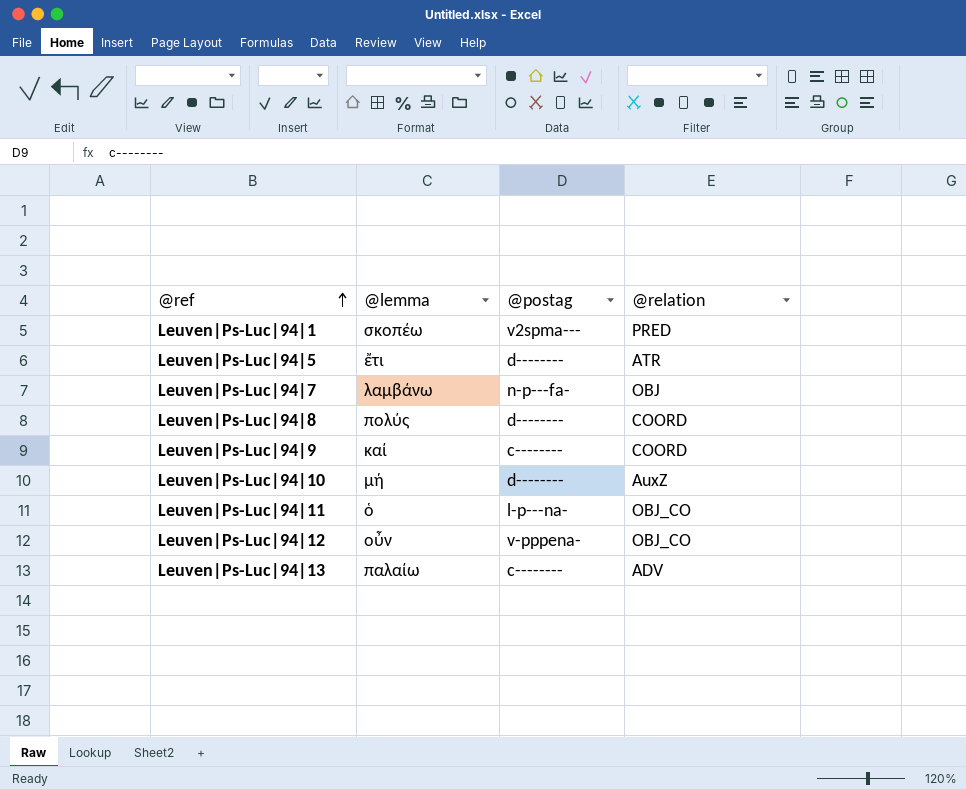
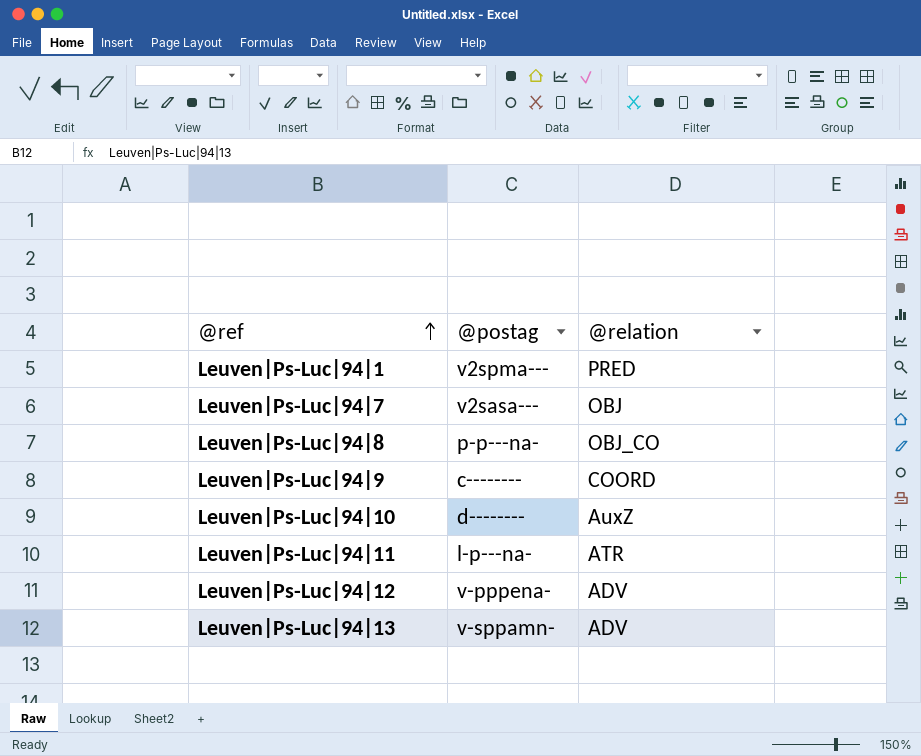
column @lemma | position: 2 -> none
row Leuven|Ps-Luc|94|5: ἔτι | d-------- | ATR -> none
Leuven|Ps-Luc|94|7 | @postag: n-p---fa- -> v2sasa---
Leuven|Ps-Luc|94|8 | @postag: d-------- -> p-p---na-
Leuven|Ps-Luc|94|8 | @relation: COORD -> OBJ_CO
Leuven|Ps-Luc|94|11 | @relation: OBJ_CO -> ATR
Leuven|Ps-Luc|94|12 | @relation: OBJ_CO -> ADV
Leuven|Ps-Luc|94|13 | @postag: c-------- -> v-sppamn-

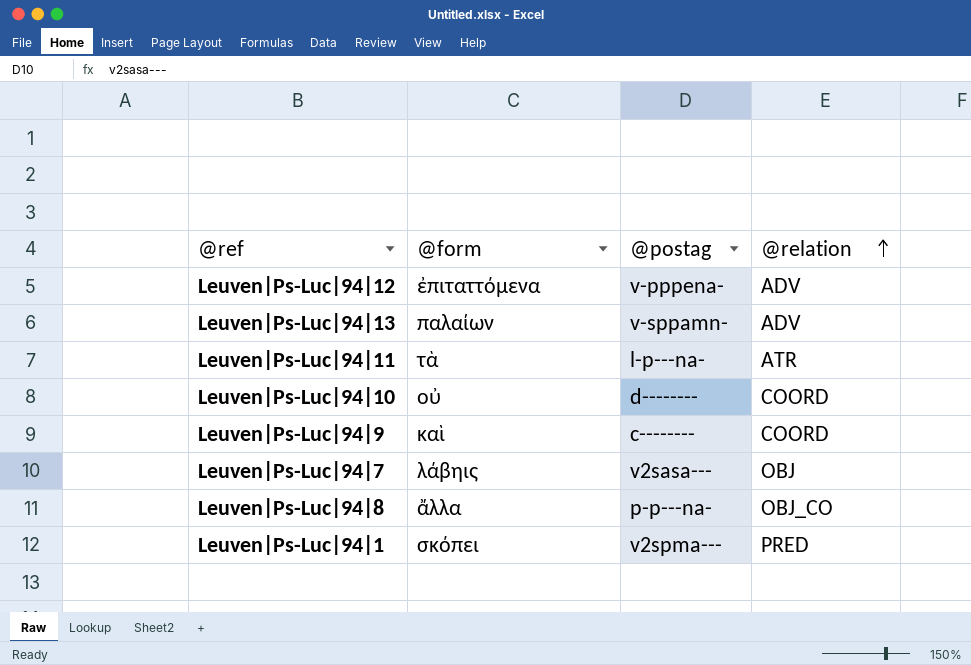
row order: @ref ascending -> @relation ascending
column @form | position: none -> 2
Leuven|Ps-Luc|94|10 | @relation: AuxZ -> COORD

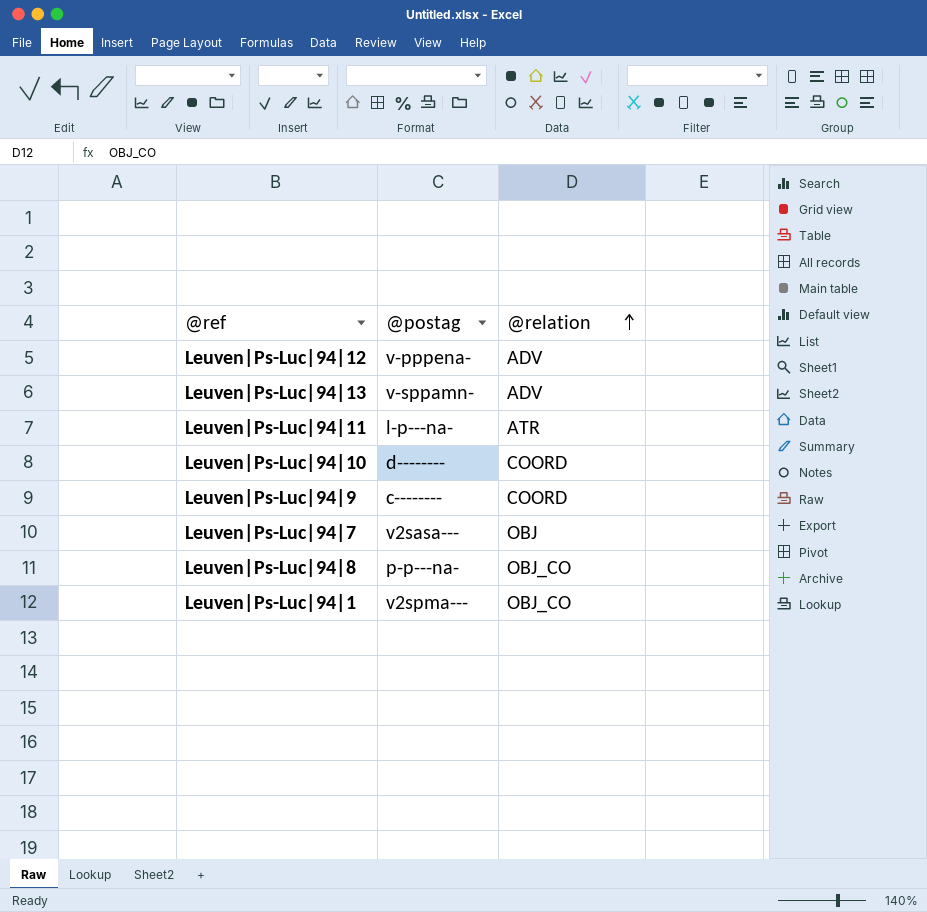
column @form | position: 2 -> none
Leuven|Ps-Luc|94|1 | @relation: PRED -> OBJ_CO

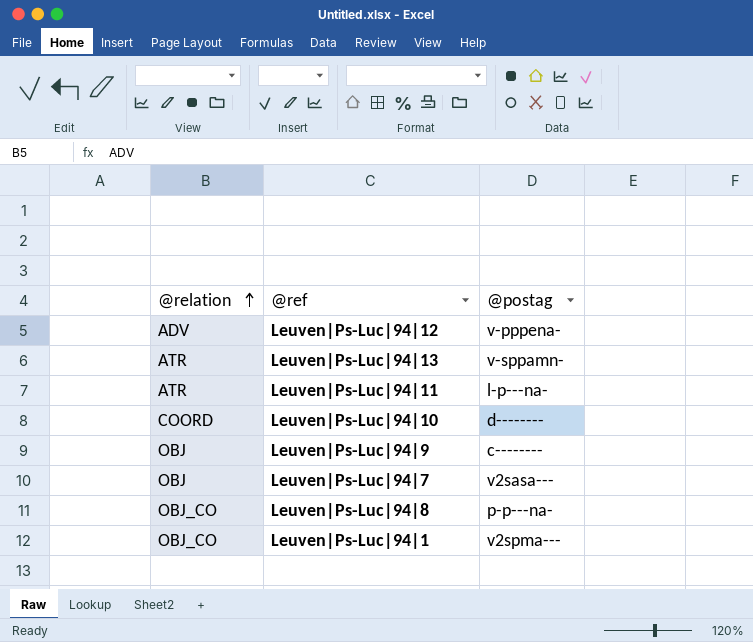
column @relation | position: 3 -> 1
Leuven|Ps-Luc|94|13 | @relation: ADV -> ATR
Leuven|Ps-Luc|94|9 | @relation: COORD -> OBJ

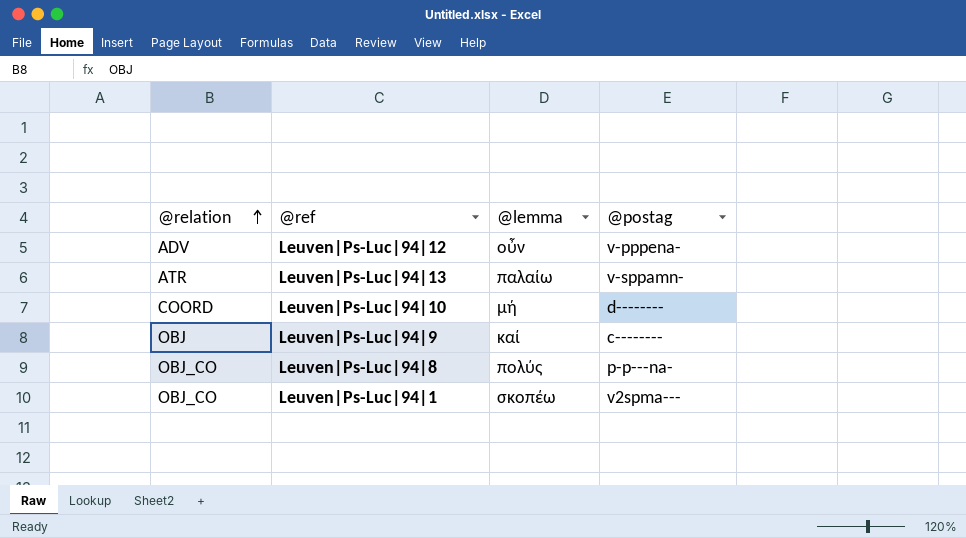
column @lemma | position: none -> 3
row Leuven|Ps-Luc|94|11: ATR | l-p---na- -> none
row Leuven|Ps-Luc|94|7: OBJ | v2sasa--- -> none

